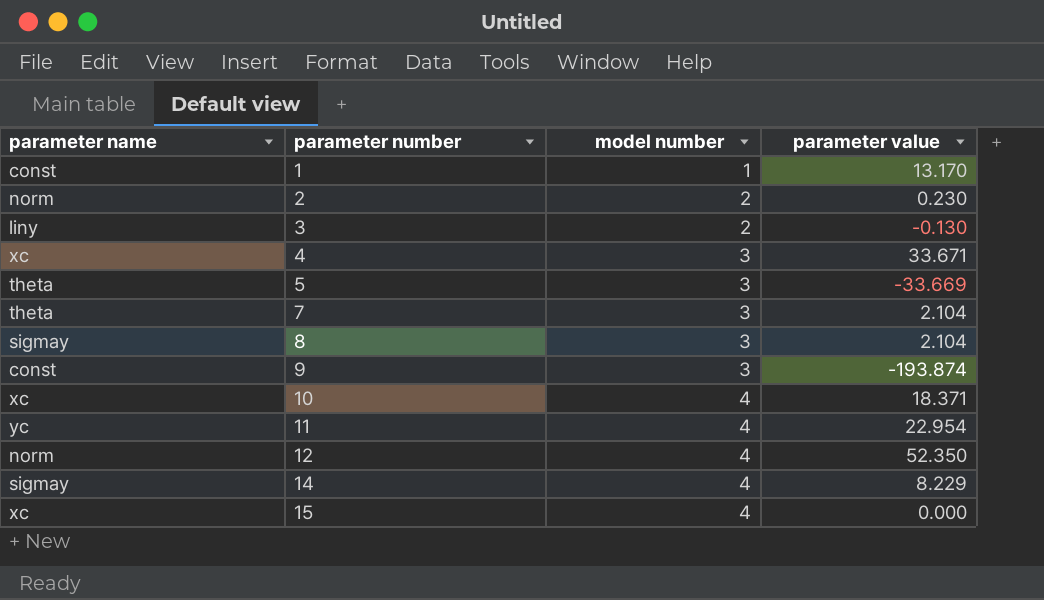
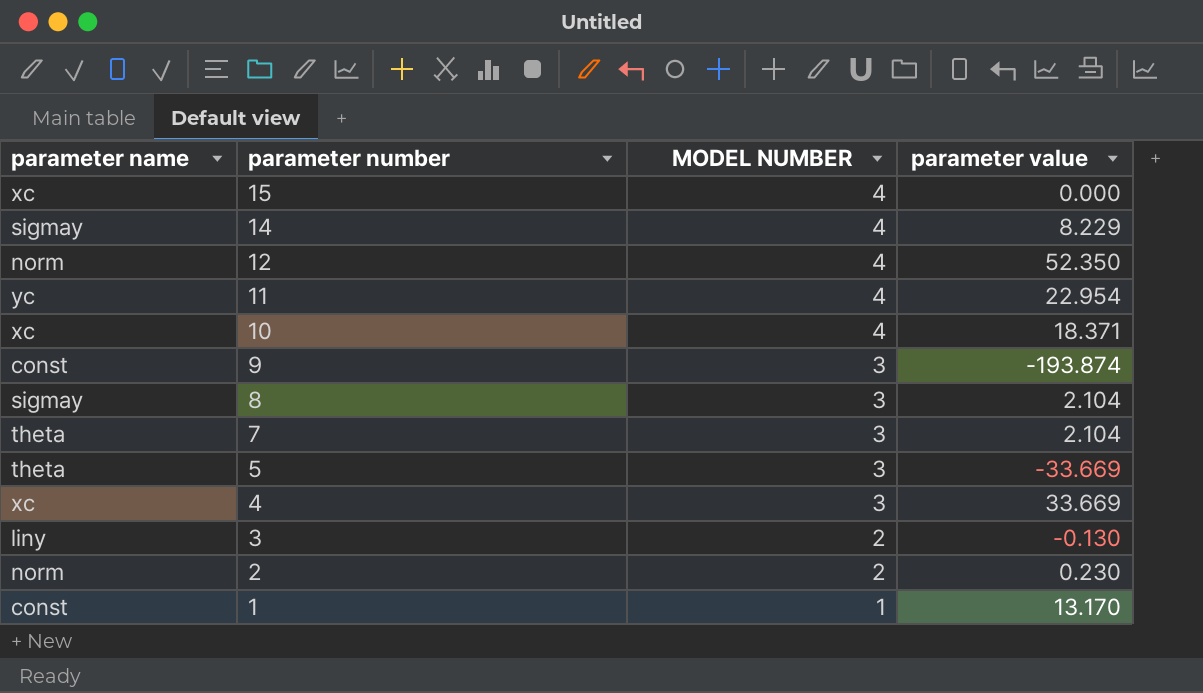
row order: parameter number ascending -> parameter number descending
column name: model number -> MODEL NUMBER
4 | parameter value: 33.671 -> 33.669

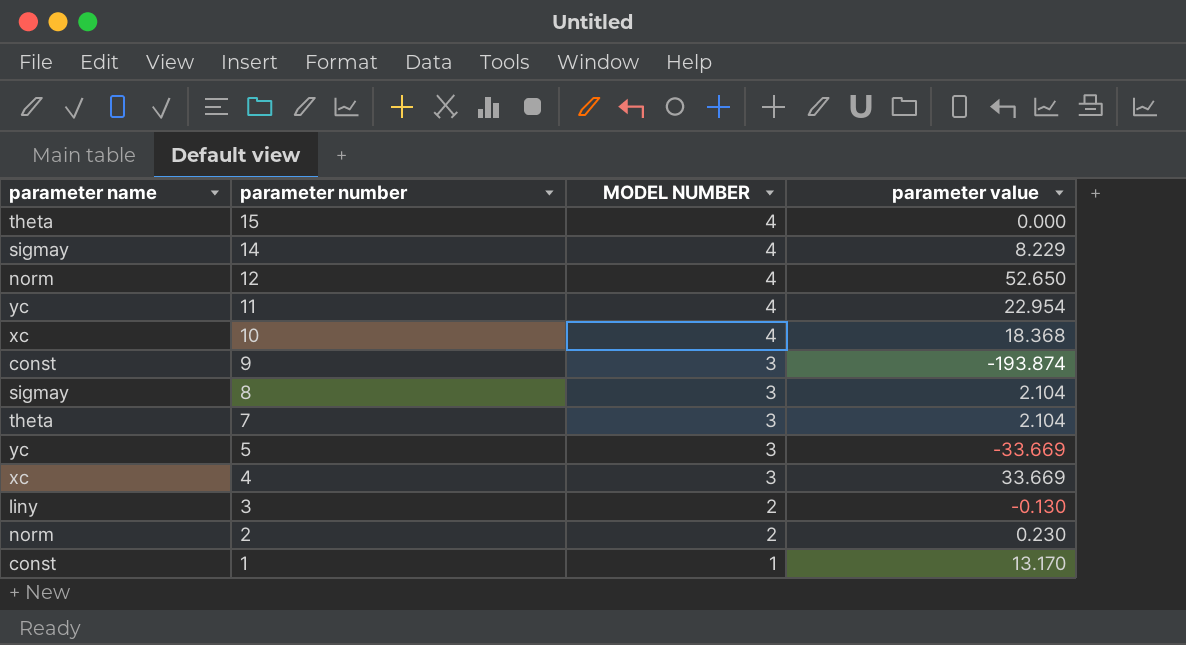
15 | parameter name: xc -> theta
12 | parameter value: 52.350 -> 52.650
10 | parameter value: 18.371 -> 18.368
5 | parameter name: theta -> yc

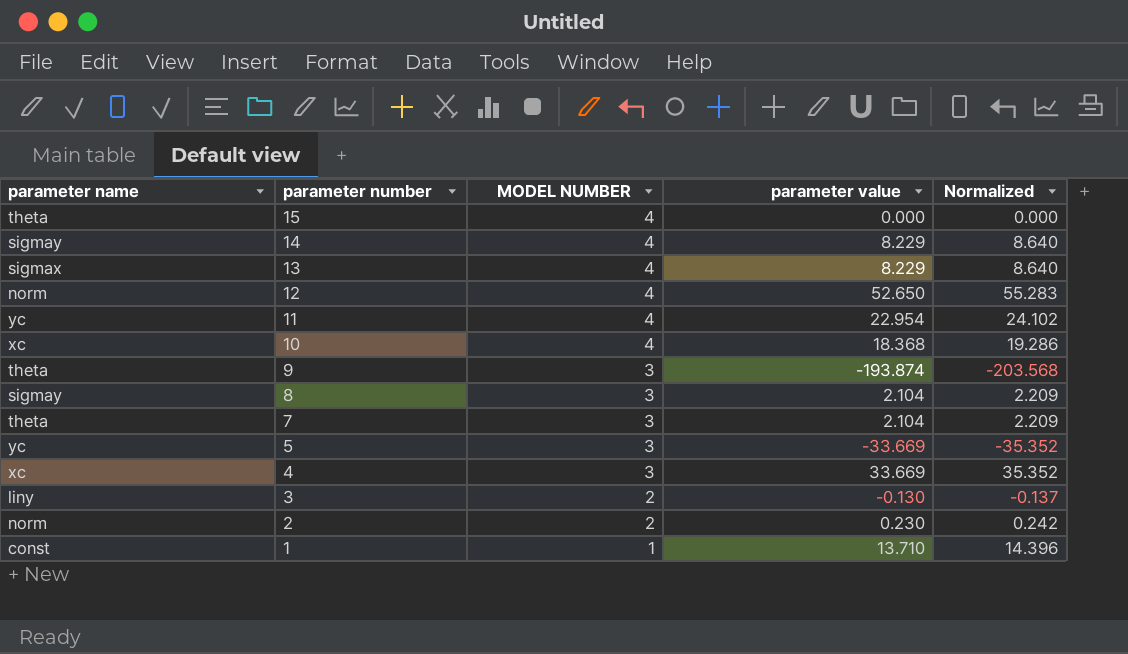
column Normalized | formula: none -> [parameter value] * 1.05
row 13: none -> sigmax | 4 | 8.229 | 8.640
9 | parameter name: const -> theta
1 | parameter value: 13.170 -> 13.710

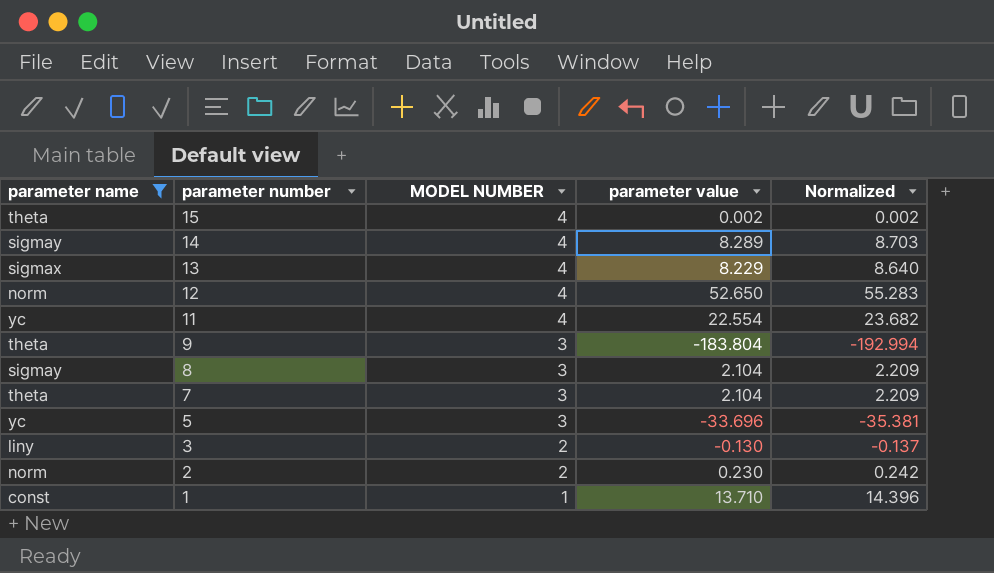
filter: none -> parameter name != xc
15 | parameter value: 0.000 -> 0.002
15 | Normalized: 0.000 -> 0.002
14 | parameter value: 8.229 -> 8.289
14 | Normalized: 8.640 -> 8.703
11 | parameter value: 22.954 -> 22.554
11 | Normalized: 24.102 -> 23.682
9 | parameter value: -193.874 -> -183.804
9 | Normalized: -203.568 -> -192.994
5 | parameter value: -33.669 -> -33.696
5 | Normalized: -35.352 -> -35.381

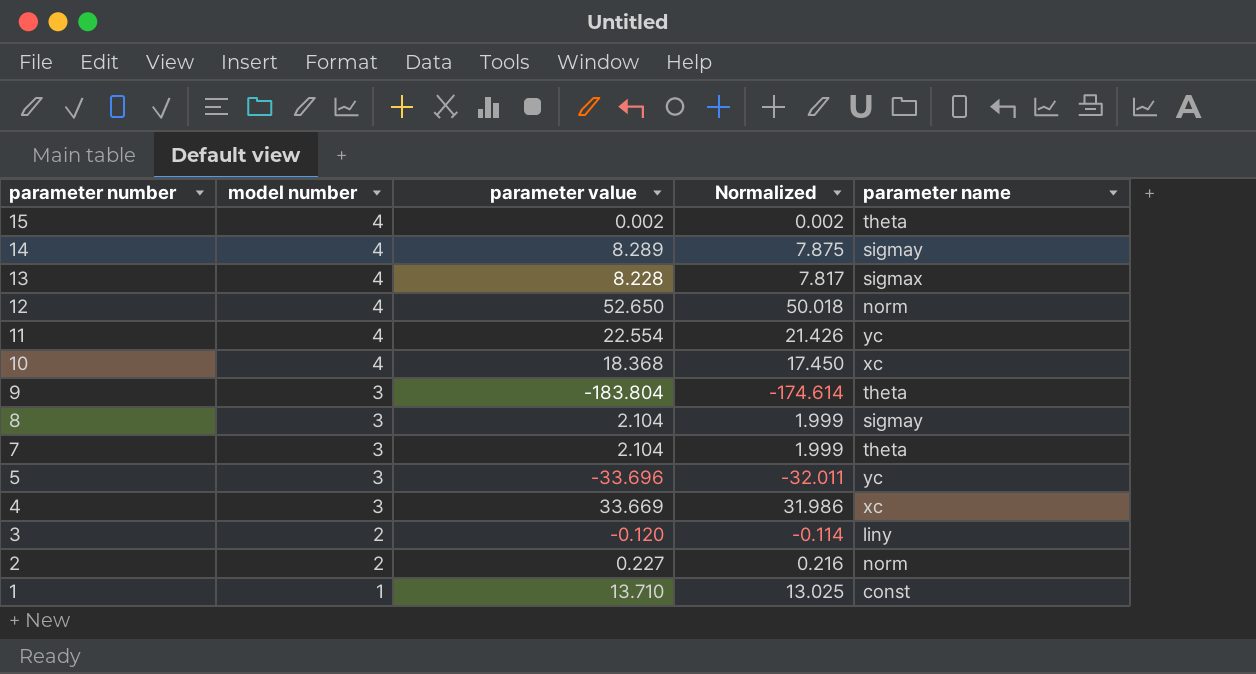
filter: parameter name != xc -> none
column name: MODEL NUMBER -> model number
column Normalized | formula: [parameter value] * 1.05 -> [parameter value] * 0.95
column parameter name | position: 1 -> 5
13 | parameter value: 8.229 -> 8.228
3 | parameter value: -0.130 -> -0.120
2 | parameter value: 0.230 -> 0.227

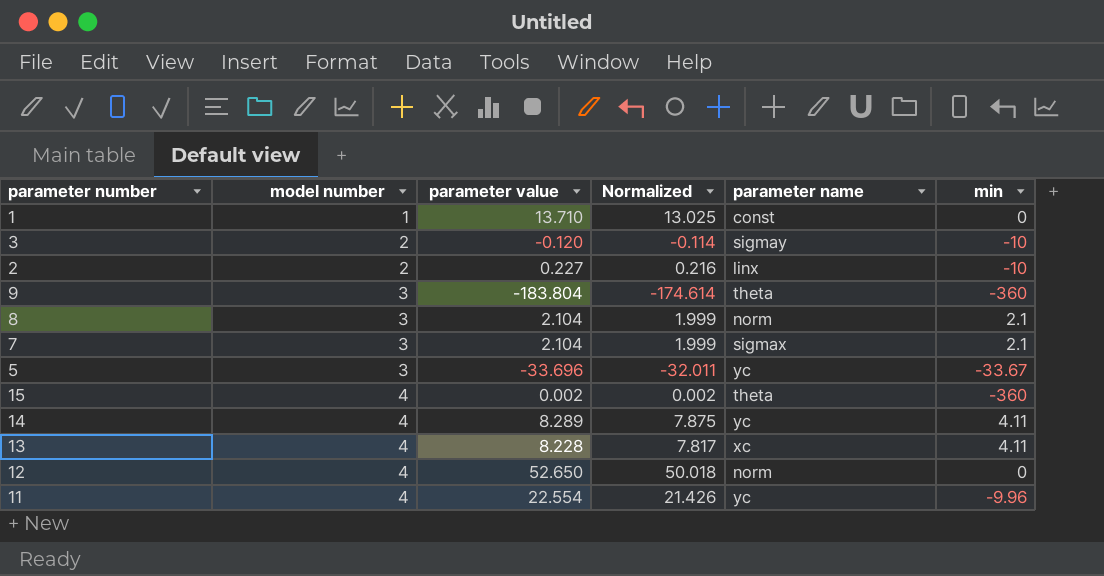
row order: parameter number descending -> model number ascending
column min | position: none -> 6
row 10: 4 | 18.368 | 17.450 | xc -> none
row 4: 3 | 33.669 | 31.986 | xc -> none
3 | parameter name: liny -> sigmay
2 | parameter name: norm -> linx
8 | parameter name: sigmay -> norm
7 | parameter name: theta -> sigmax
14 | parameter name: sigmay -> yc
13 | parameter name: sigmax -> xc

